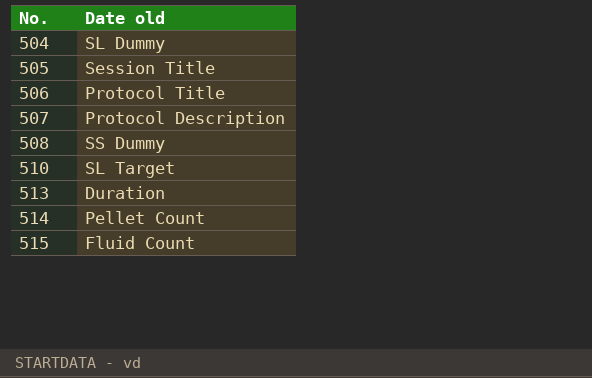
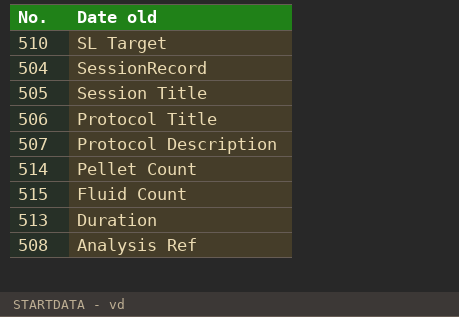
row order: No. ascending -> Date old descending
504 | Date old: SL Dummy -> SessionRecord
508 | Date old: SS Dummy -> Analysis Ref

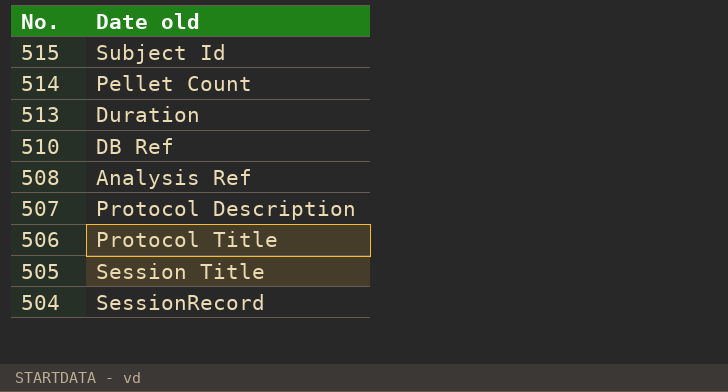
row order: Date old descending -> No. descending
515 | Date old: Fluid Count -> Subject Id
510 | Date old: SL Target -> DB Ref

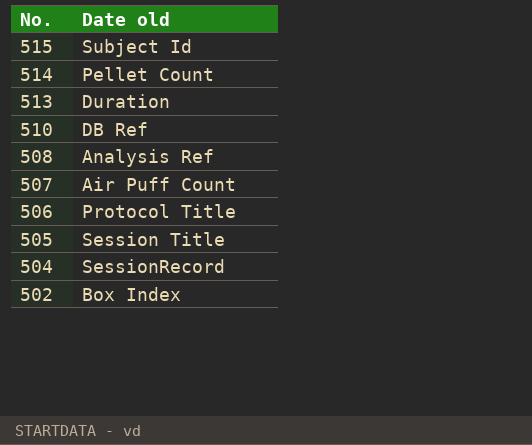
507 | Date old: Protocol Description -> Air Puff Count
row 502: none -> Box Index

